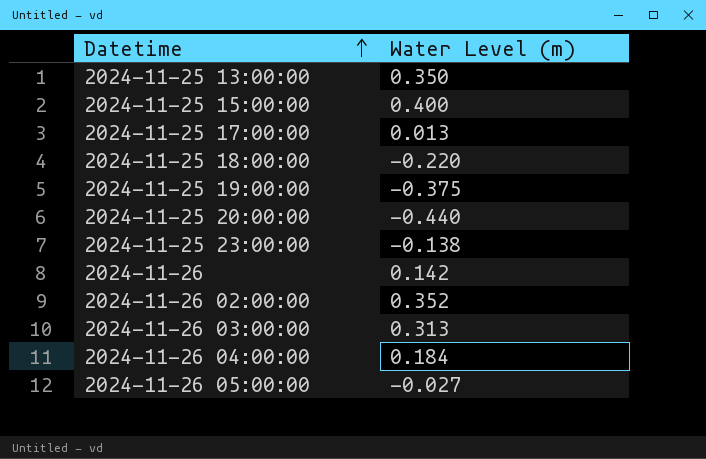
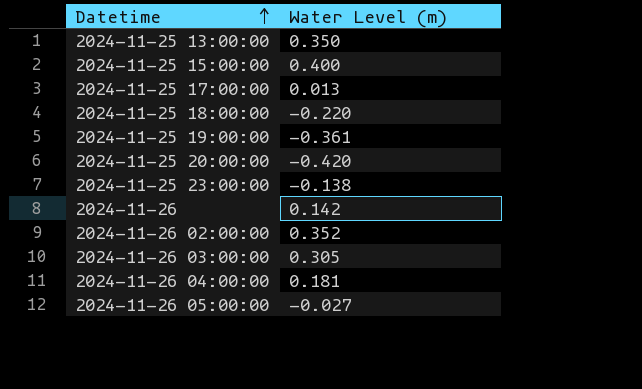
2024-11-25 19:00:00 | Water Level (m): -0.375 -> -0.361
2024-11-25 20:00:00 | Water Level (m): -0.440 -> -0.420
2024-11-26 03:00:00 | Water Level (m): 0.313 -> 0.305
2024-11-26 04:00:00 | Water Level (m): 0.184 -> 0.181

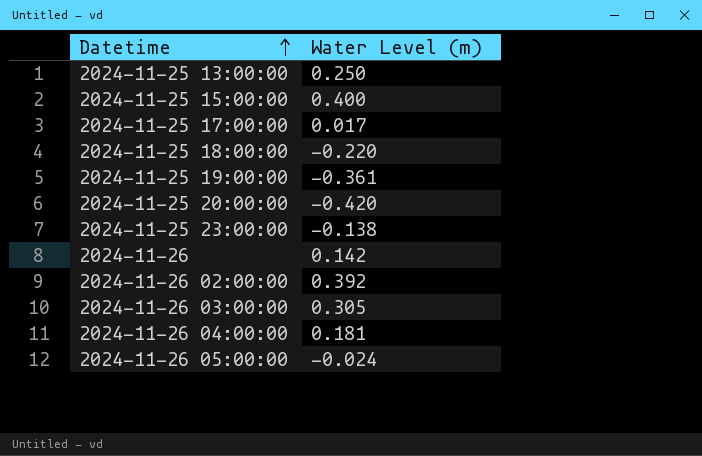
2024-11-25 13:00:00 | Water Level (m): 0.350 -> 0.250
2024-11-25 17:00:00 | Water Level (m): 0.013 -> 0.017
2024-11-26 02:00:00 | Water Level (m): 0.352 -> 0.392
2024-11-26 05:00:00 | Water Level (m): -0.027 -> -0.024

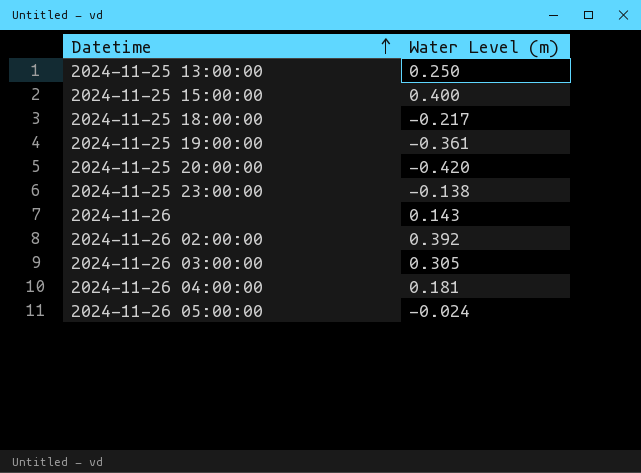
row 2024-11-25 17:00:00: 0.017 -> none
2024-11-25 18:00:00 | Water Level (m): -0.220 -> -0.217
2024-11-26 | Water Level (m): 0.142 -> 0.143

